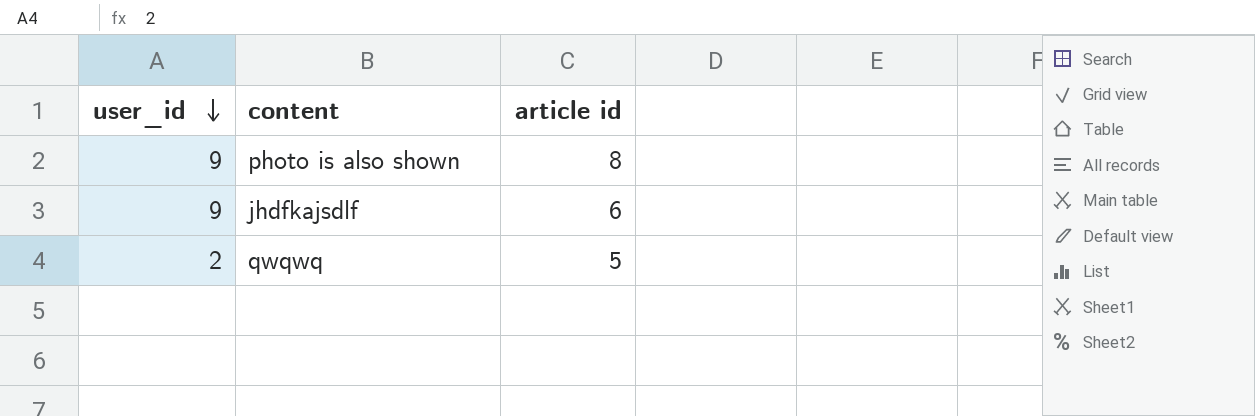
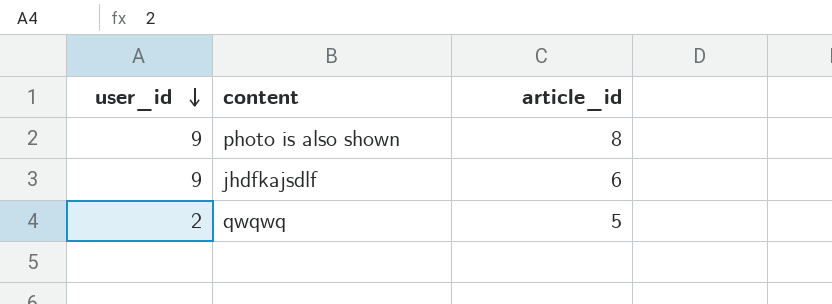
column name: article id -> article_id

